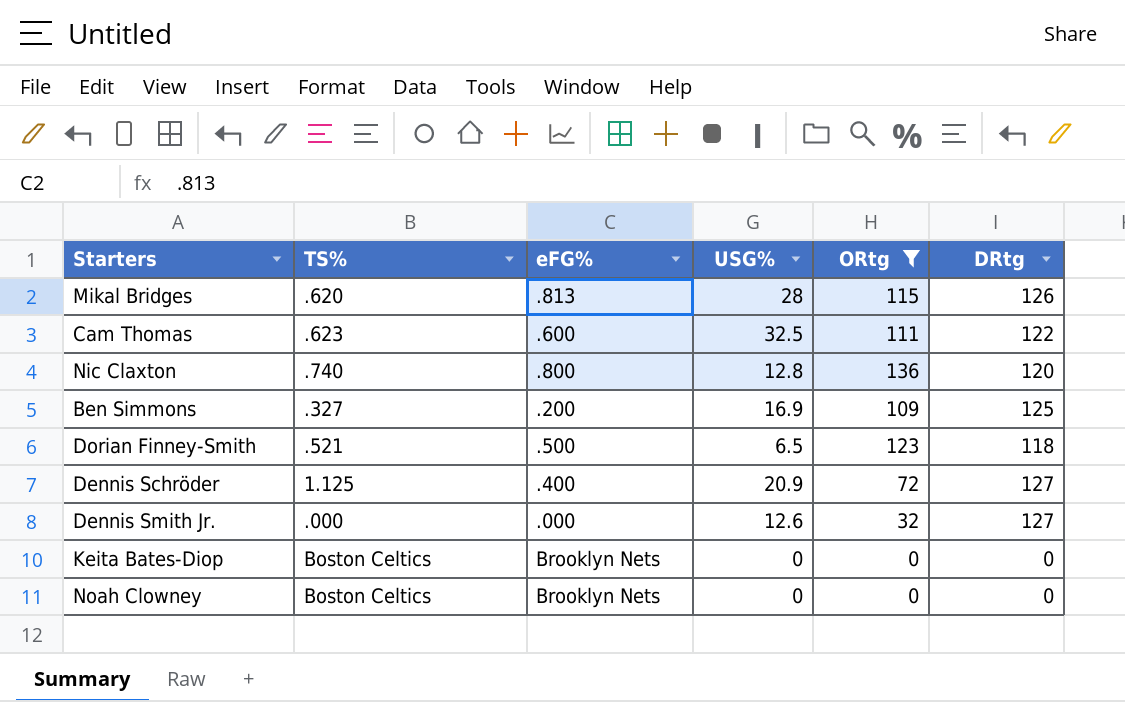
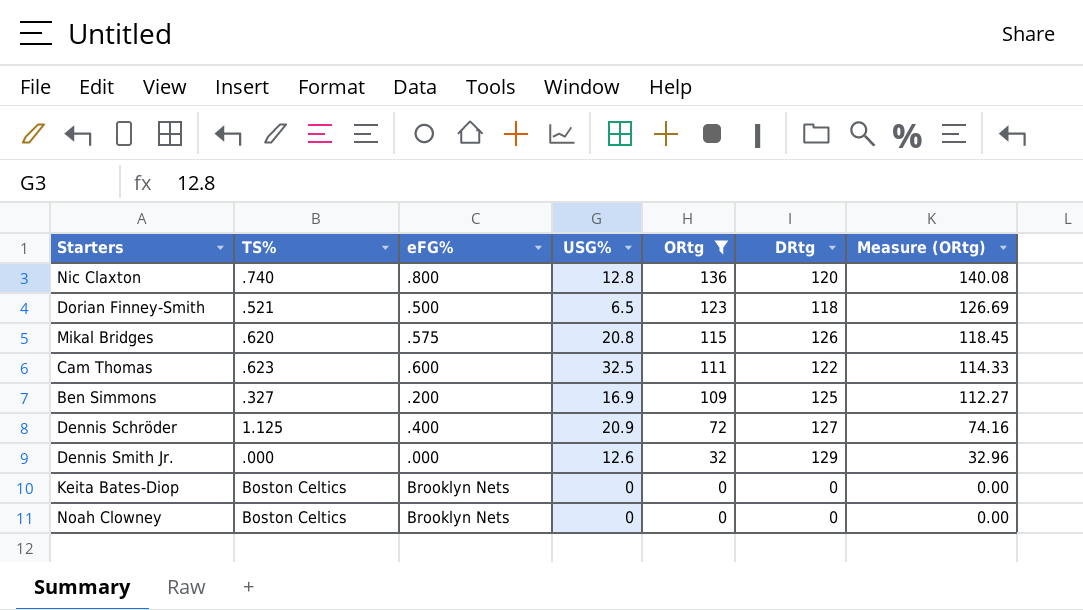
row order: none -> ORtg descending
column Measure (ORtg) | formula: none -> [ORtg] * 1.03
Mikal Bridges | eFG%: .813 -> .575
Mikal Bridges | USG%: 28 -> 20.8
Dennis Smith Jr. | DRtg: 127 -> 129

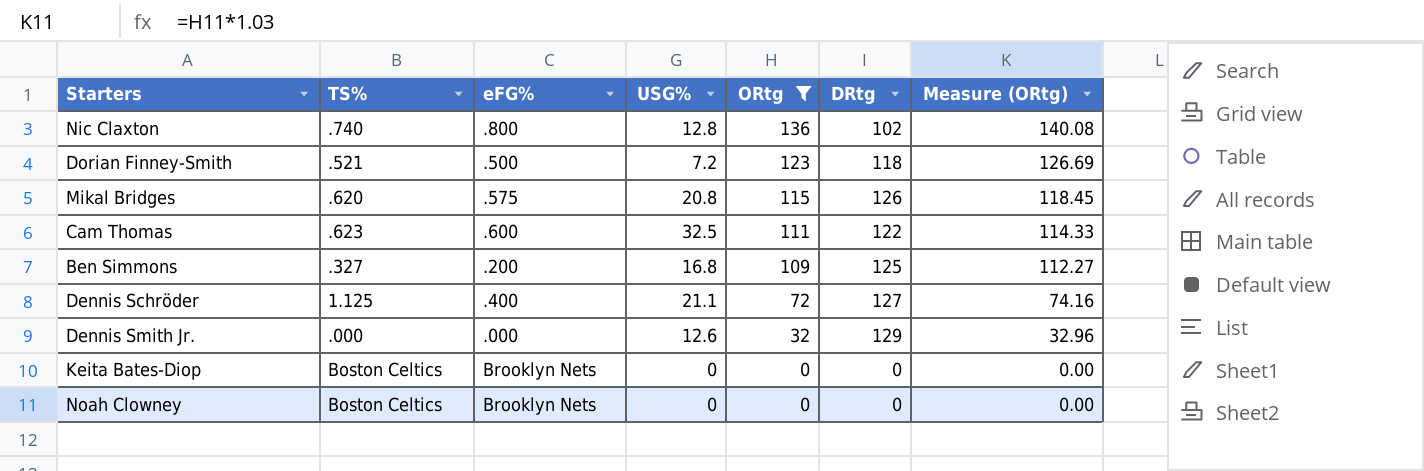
Nic Claxton | DRtg: 120 -> 102
Dorian Finney-Smith | USG%: 6.5 -> 7.2
Ben Simmons | USG%: 16.9 -> 16.8
Dennis Schröder | USG%: 20.9 -> 21.1

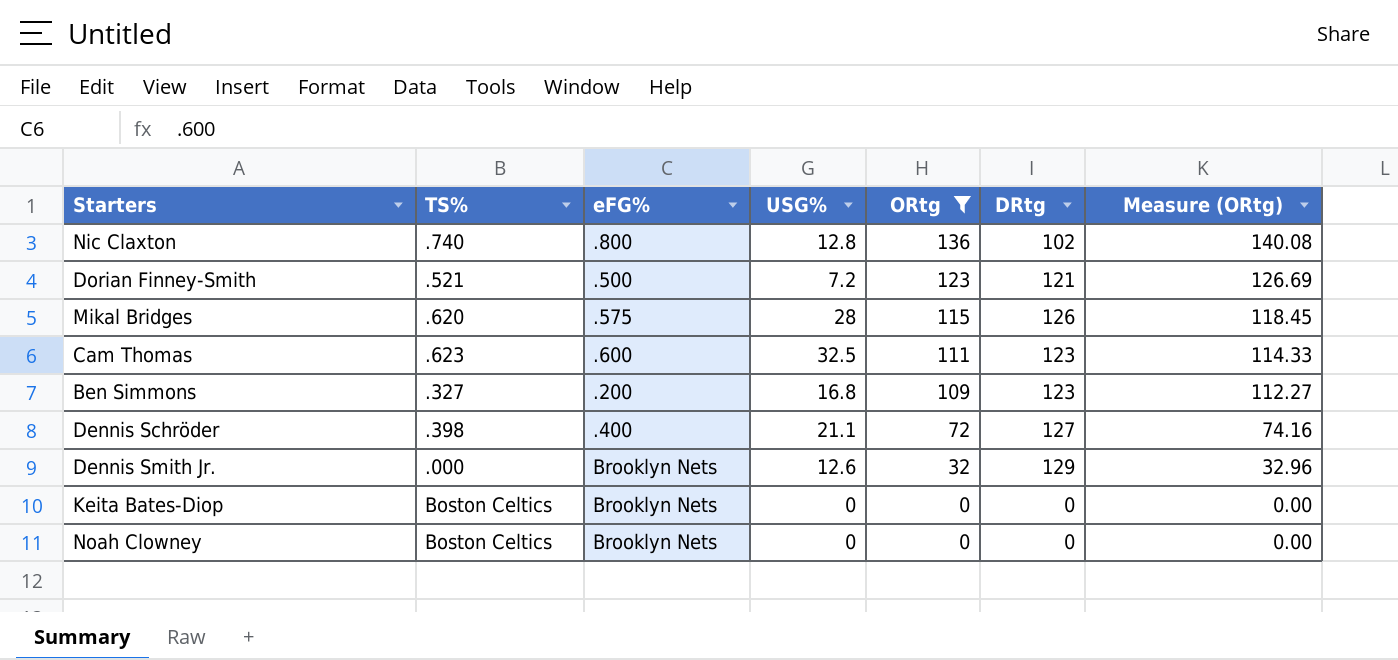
Dorian Finney-Smith | DRtg: 118 -> 121
Mikal Bridges | USG%: 20.8 -> 28
Cam Thomas | DRtg: 122 -> 123
Ben Simmons | DRtg: 125 -> 123
Dennis Schröder | TS%: 1.125 -> .398
Dennis Smith Jr. | eFG%: .000 -> Brooklyn Nets

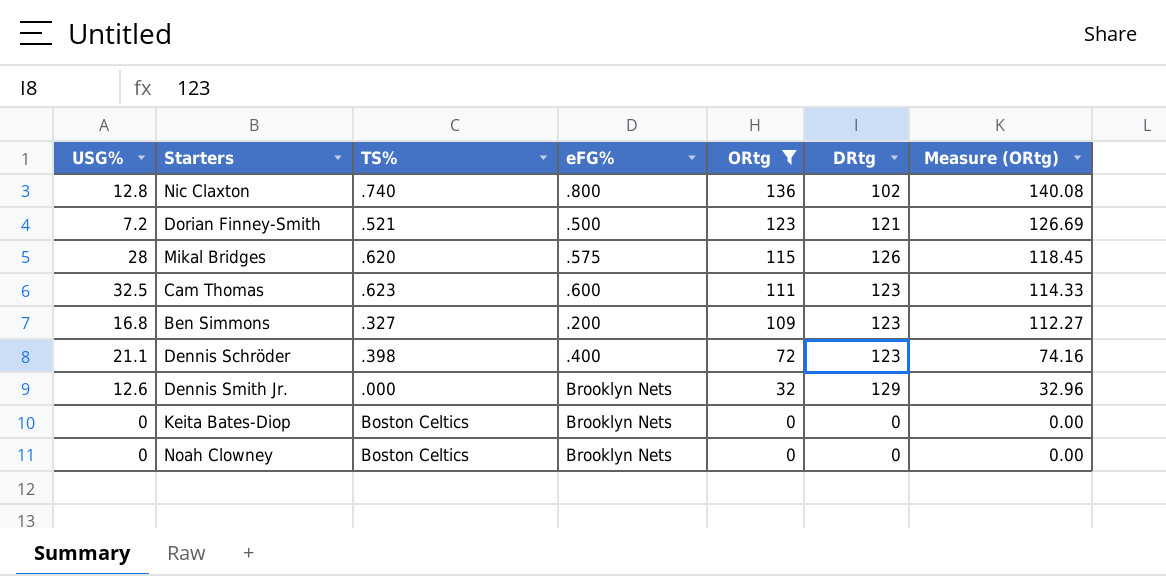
column USG% | position: 4 -> 1
Dennis Schröder | DRtg: 127 -> 123

